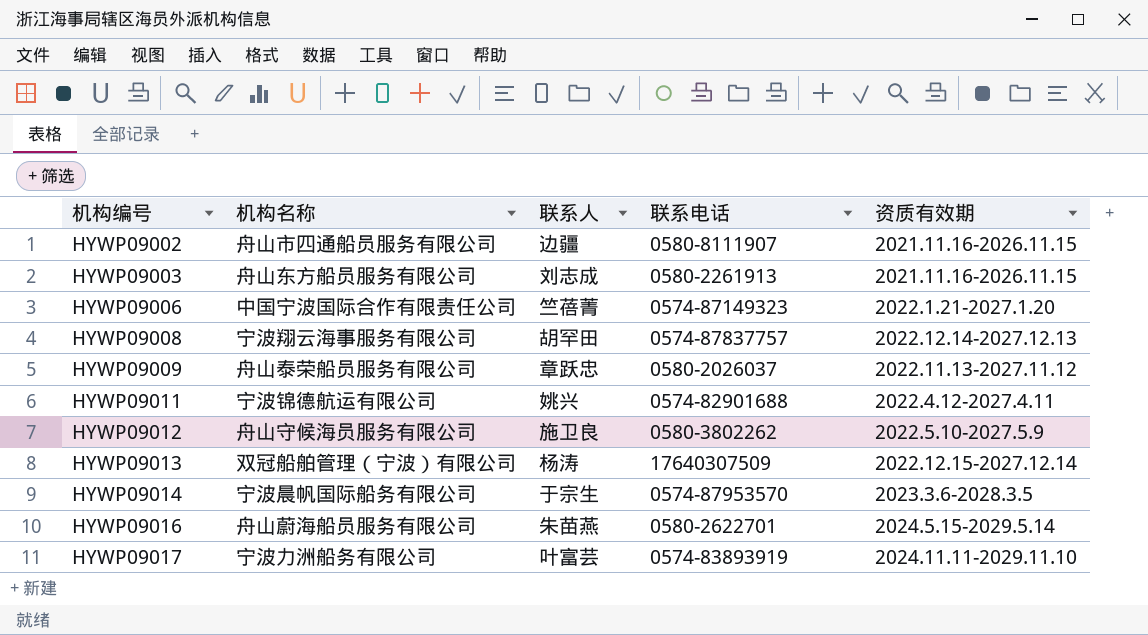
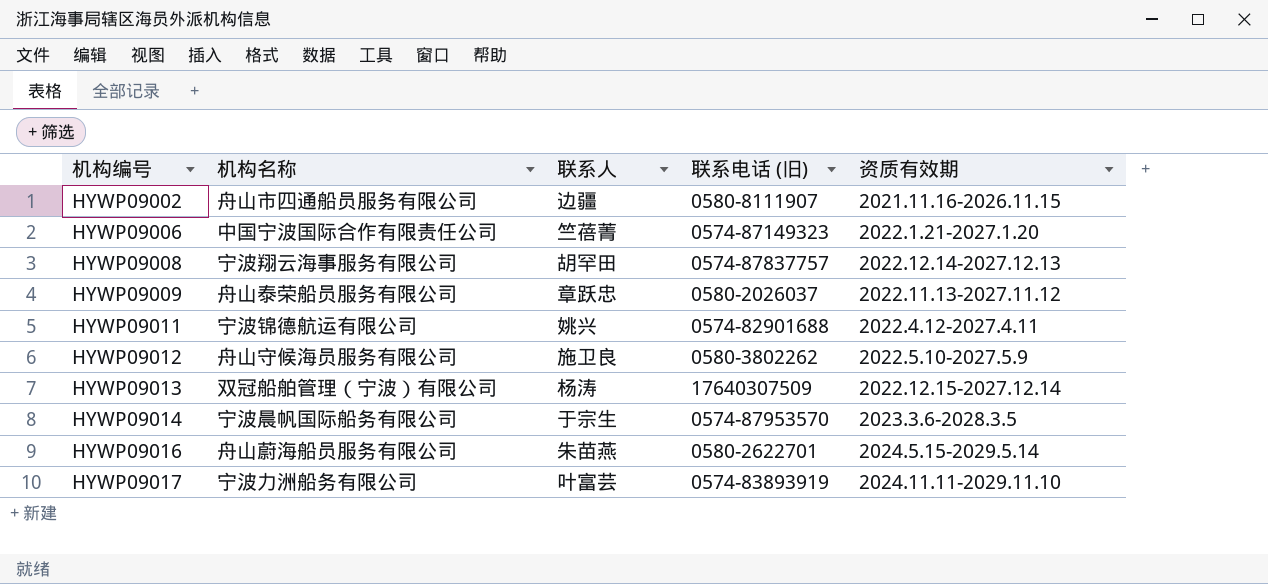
column name: 联系电话 -> 联系电话 (旧)
row HYWP09003: 舟山东方船员服务有限公司 | 刘志成 | 0580-2261913 | 2021.11.16-2026.11.15 -> none

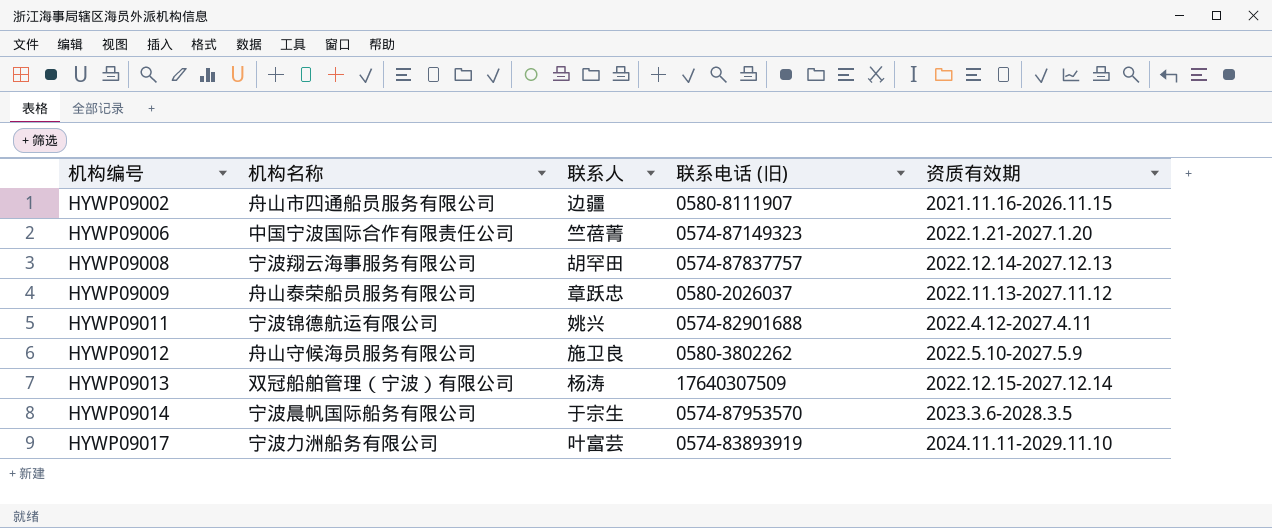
row HYWP09016: 舟山蔚海船员服务有限公司 | 朱苗燕 | 0580-2622701 | 2024.5.15-2029.5.14 -> none

